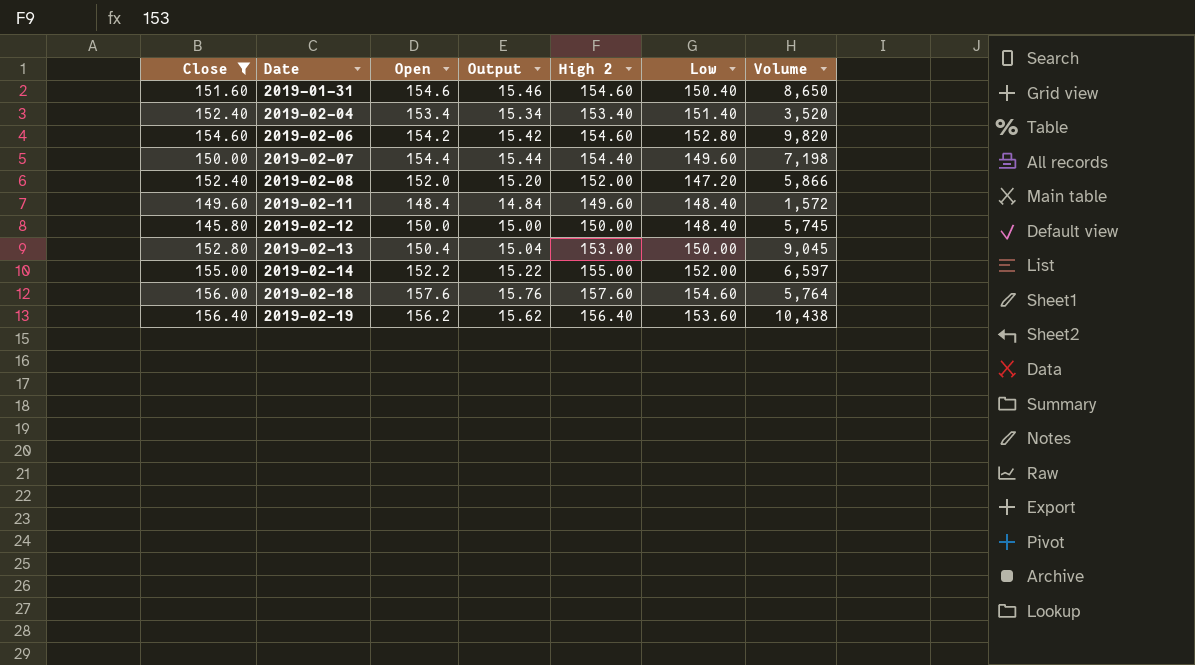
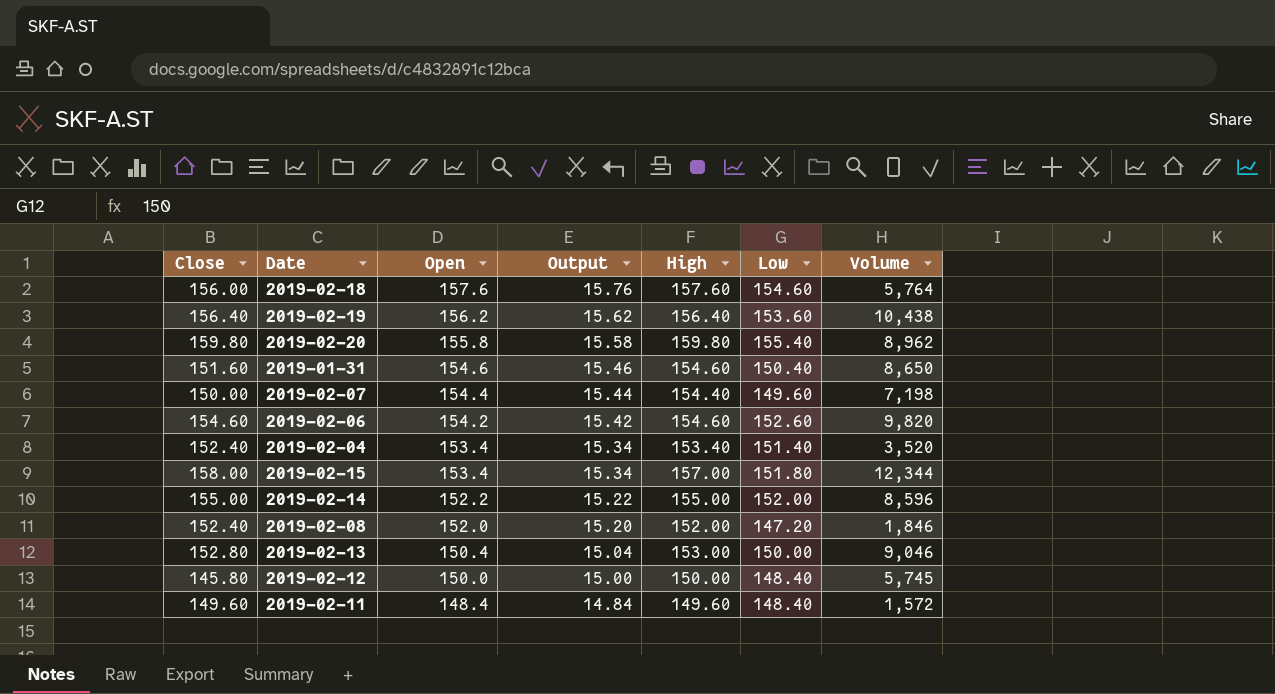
filter: Close <= 156.40 -> none
row order: Date ascending -> Open descending
column name: High 2 -> High
2019-02-06 | Low: 152.80 -> 152.60
2019-02-14 | Volume: 6,597 -> 8,596
2019-02-08 | Volume: 5,866 -> 1,846
2019-02-13 | Volume: 9,045 -> 9,046

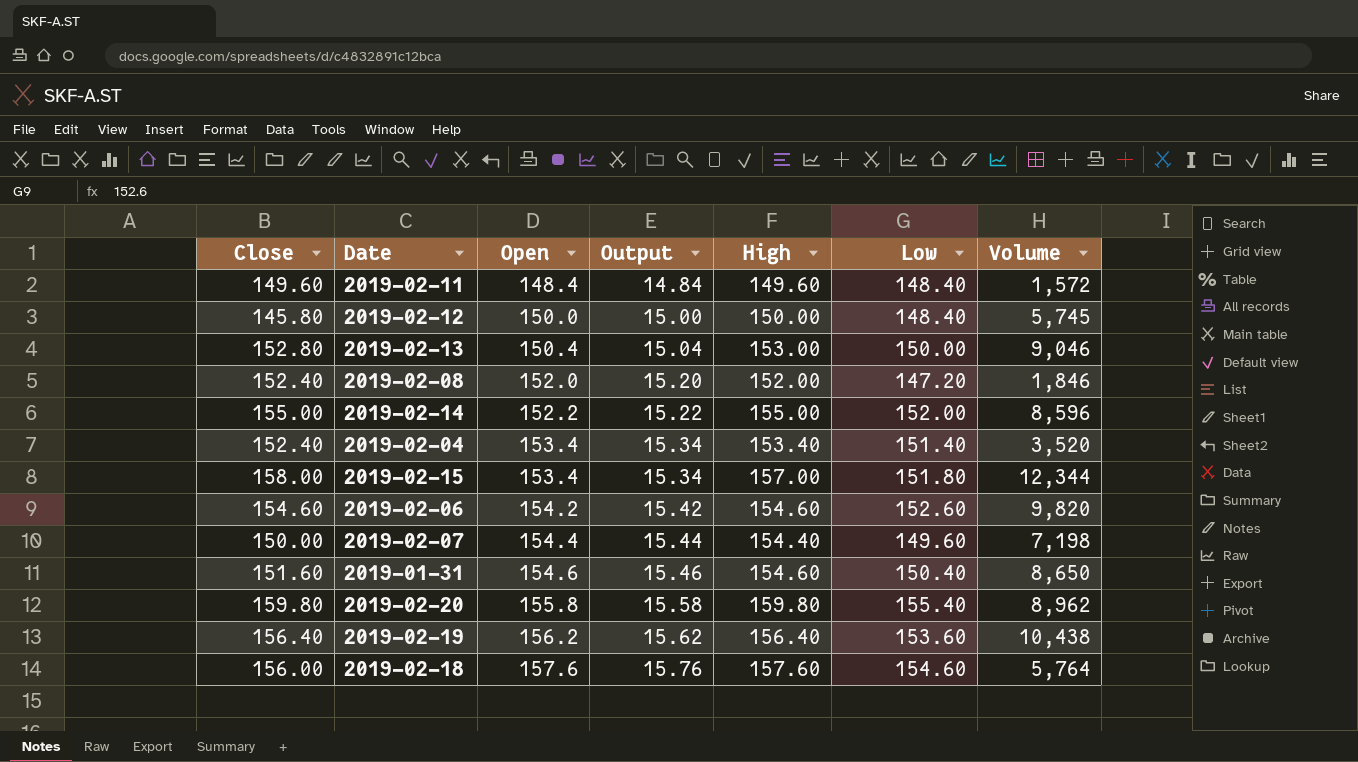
row order: Open descending -> Open ascending

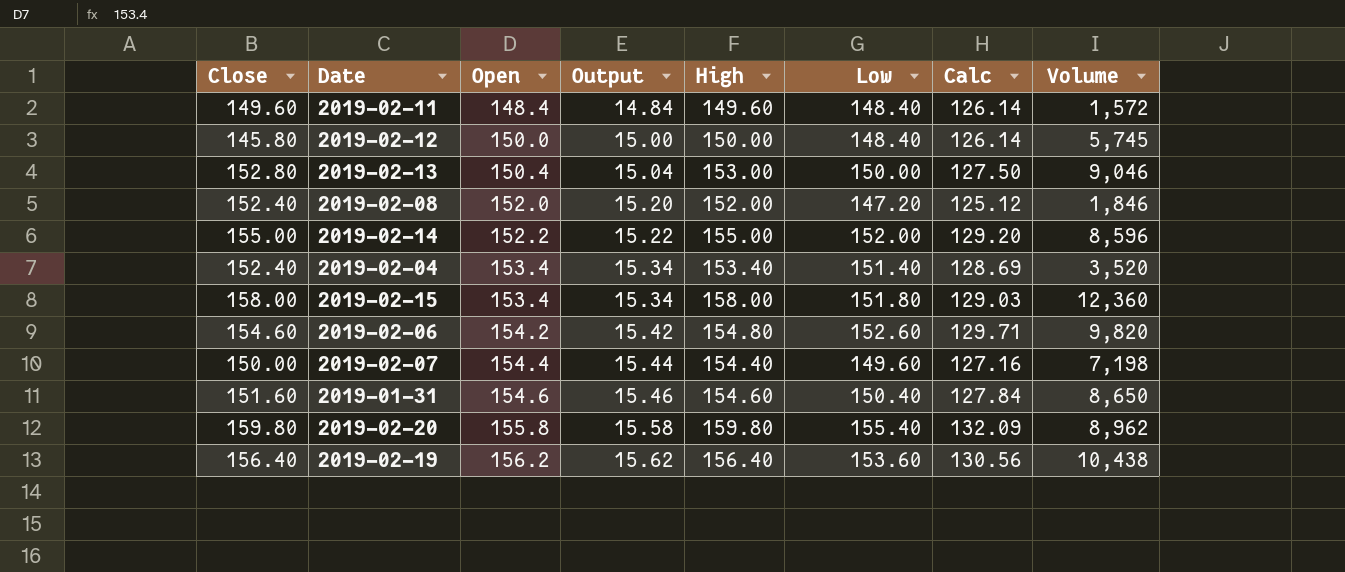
column Calc | formula: none -> [Low] * 0.85
row 2019-02-18: 156.00 | 157.6 | 15.76 | 157.60 | 154.60 | 5,764 -> none
2019-02-15 | High: 157.00 -> 158.00
2019-02-15 | Volume: 12,344 -> 12,360
2019-02-06 | High: 154.60 -> 154.80

